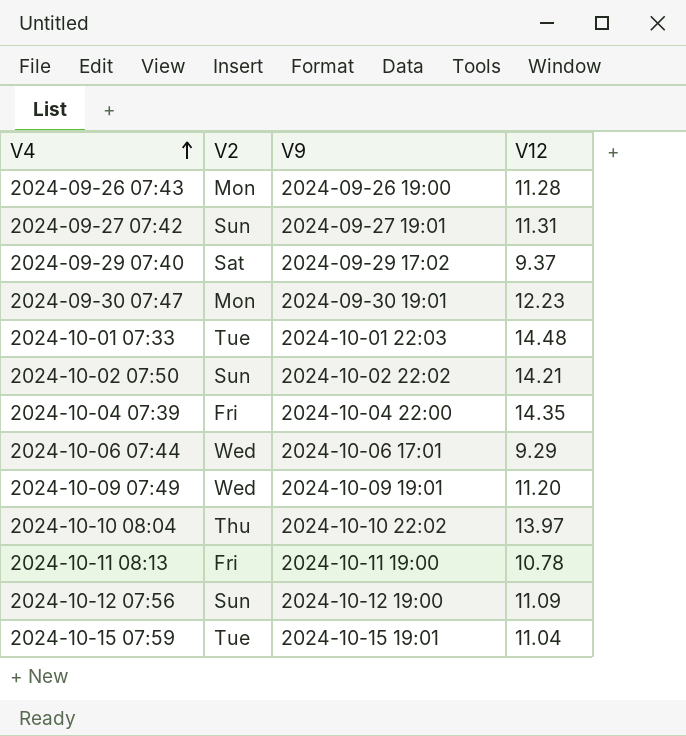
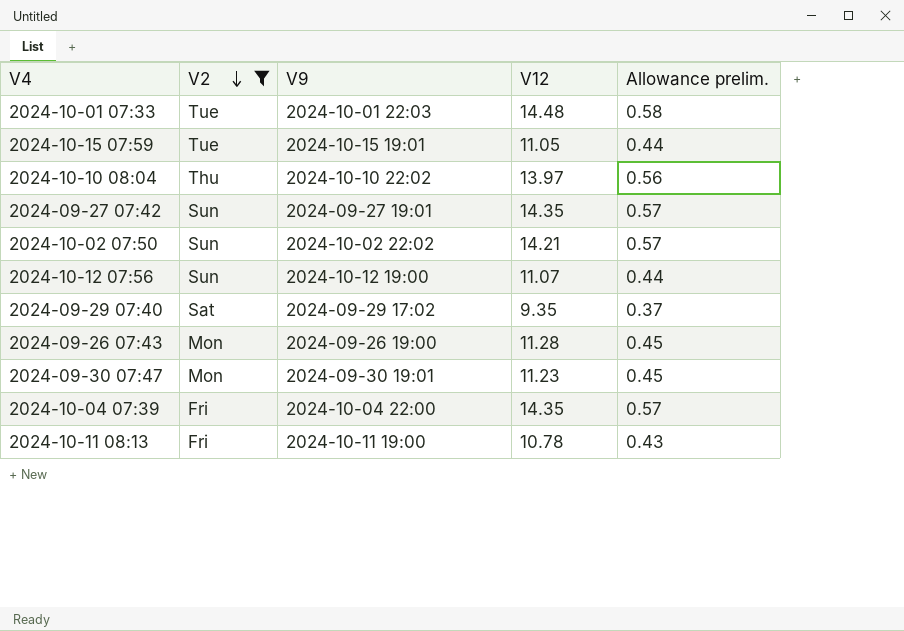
filter: none -> V2 != Wed
row order: V4 ascending -> V2 descending
column Allowance prelim. | formula: none -> [V12] * 0.04
2024-10-15 07:59 | V12: 11.04 -> 11.05
2024-09-27 07:42 | V12: 11.31 -> 14.35
2024-10-12 07:56 | V12: 11.09 -> 11.07
2024-09-29 07:40 | V12: 9.37 -> 9.35
2024-09-30 07:47 | V12: 12.23 -> 11.23

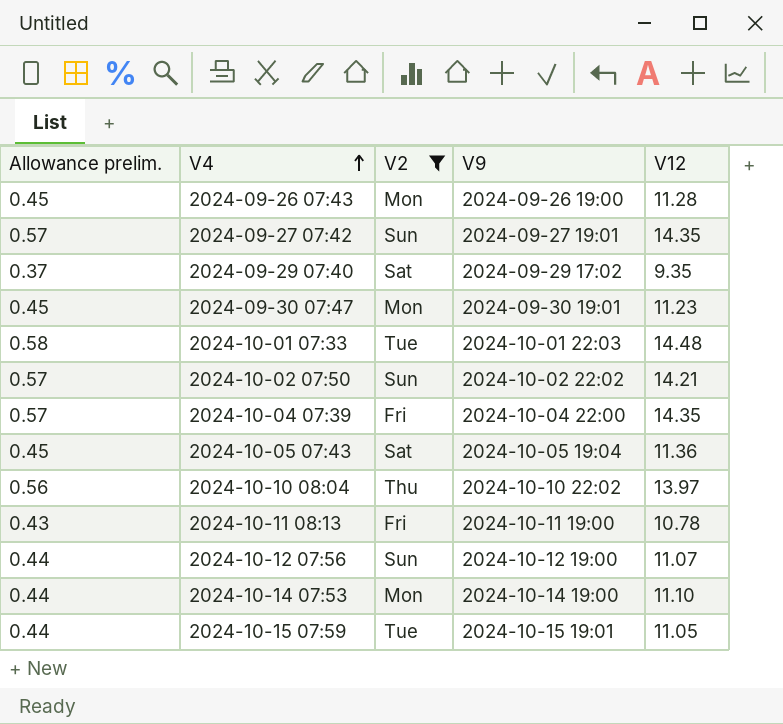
row order: V2 descending -> V4 ascending
column Allowance prelim. | position: 5 -> 1
row 2024-10-05 07:43: none -> 0.45 | Sat | 2024-10-05 19:04 | 11.36
row 2024-10-14 07:53: none -> 0.44 | Mon | 2024-10-14 19:00 | 11.10

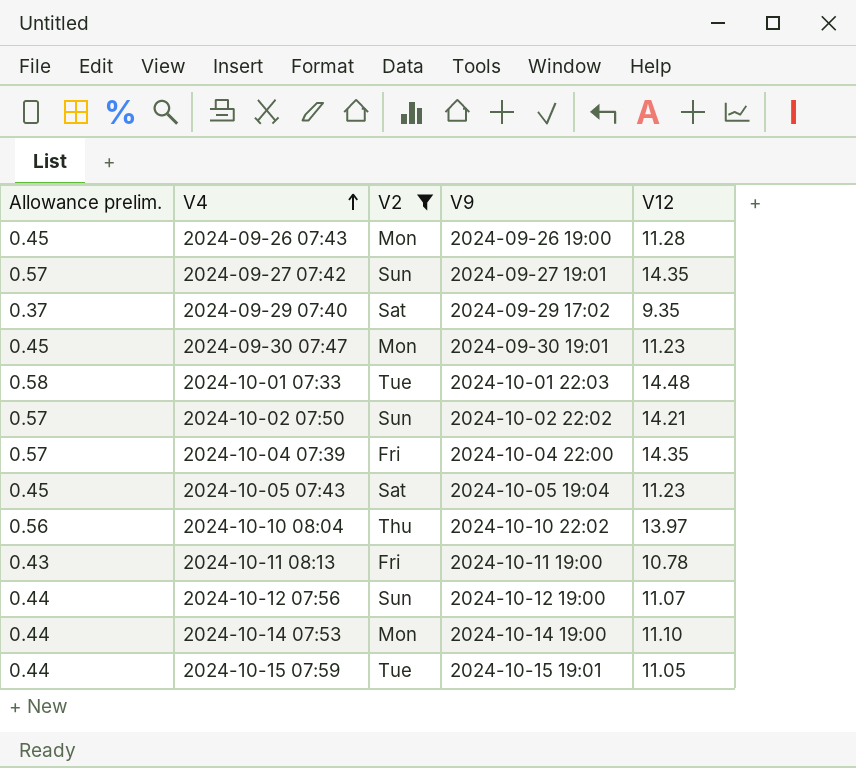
2024-10-05 07:43 | V12: 11.36 -> 11.23

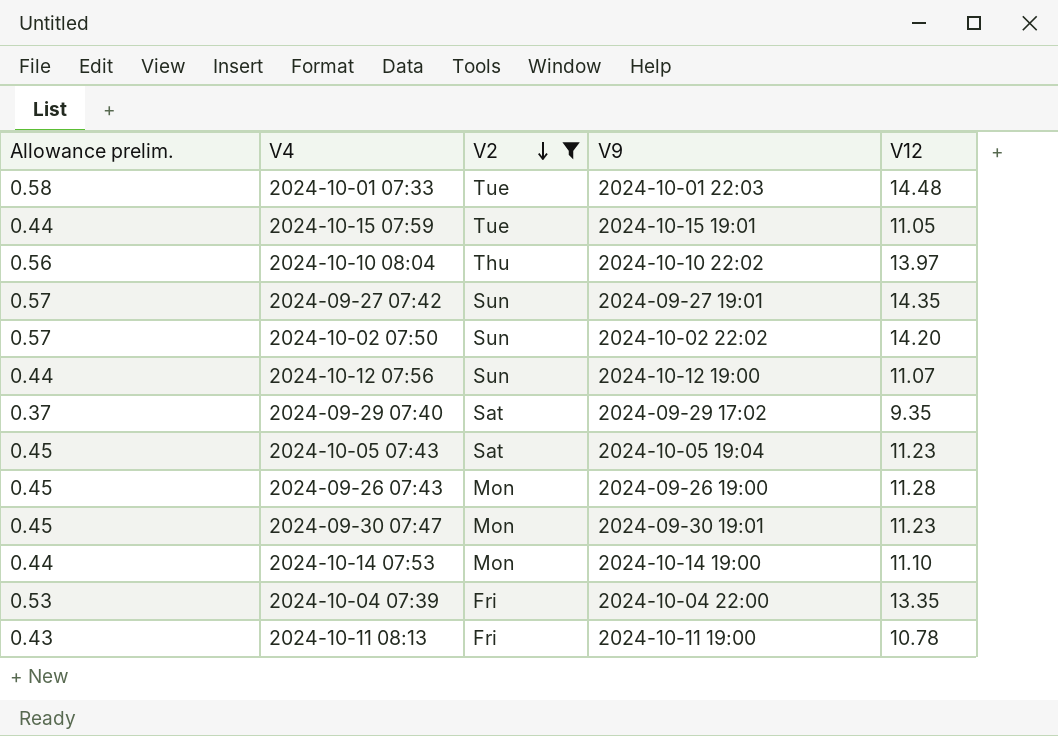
row order: V4 ascending -> V2 descending
2024-10-02 07:50 | V12: 14.21 -> 14.20
2024-10-04 07:39 | Allowance prelim.: 0.57 -> 0.53
2024-10-04 07:39 | V12: 14.35 -> 13.35

